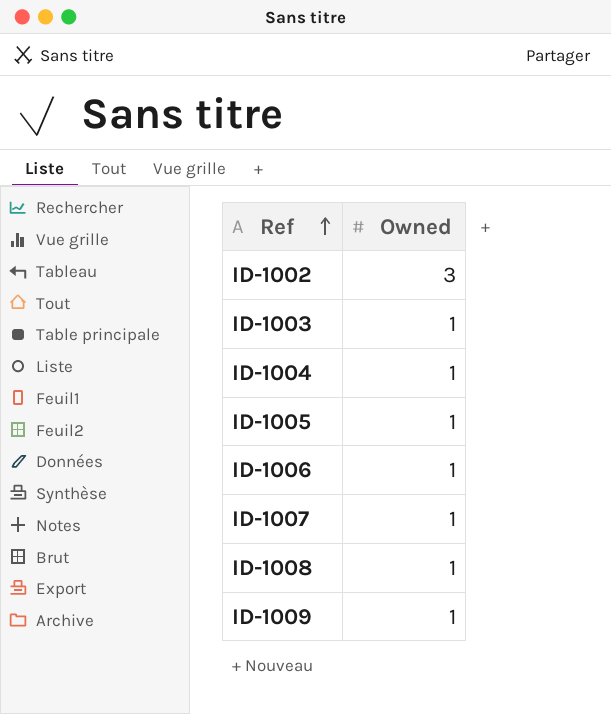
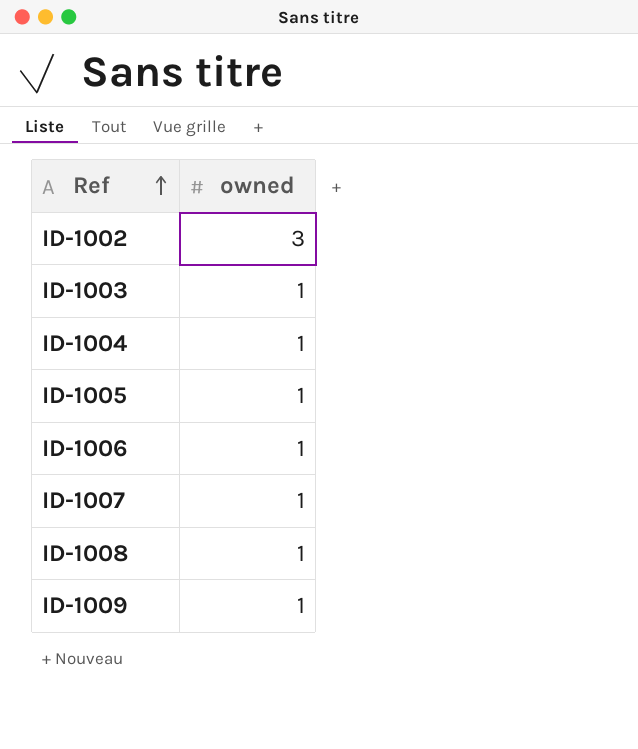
column name: Owned -> owned

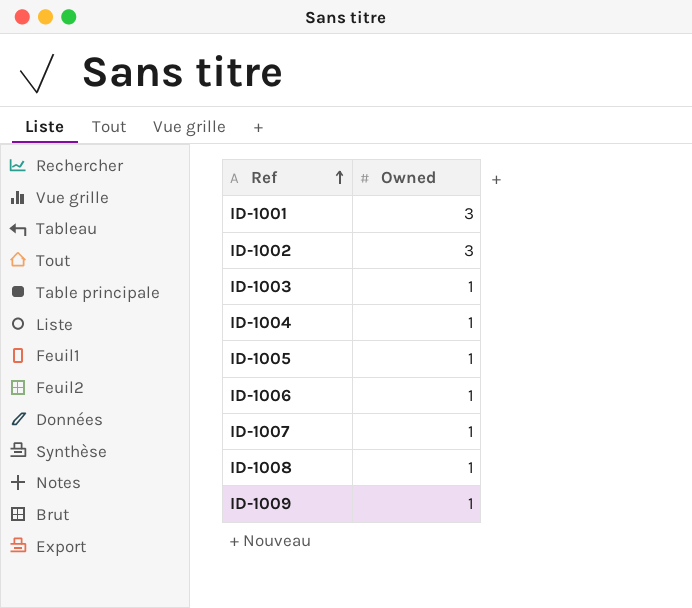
column name: owned -> Owned
row ID-1001: none -> 3

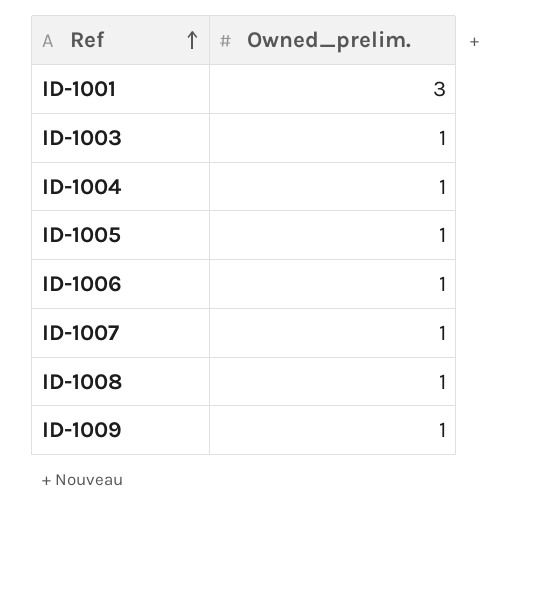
column name: Owned -> Owned_prelim.
row ID-1002: 3 -> none

